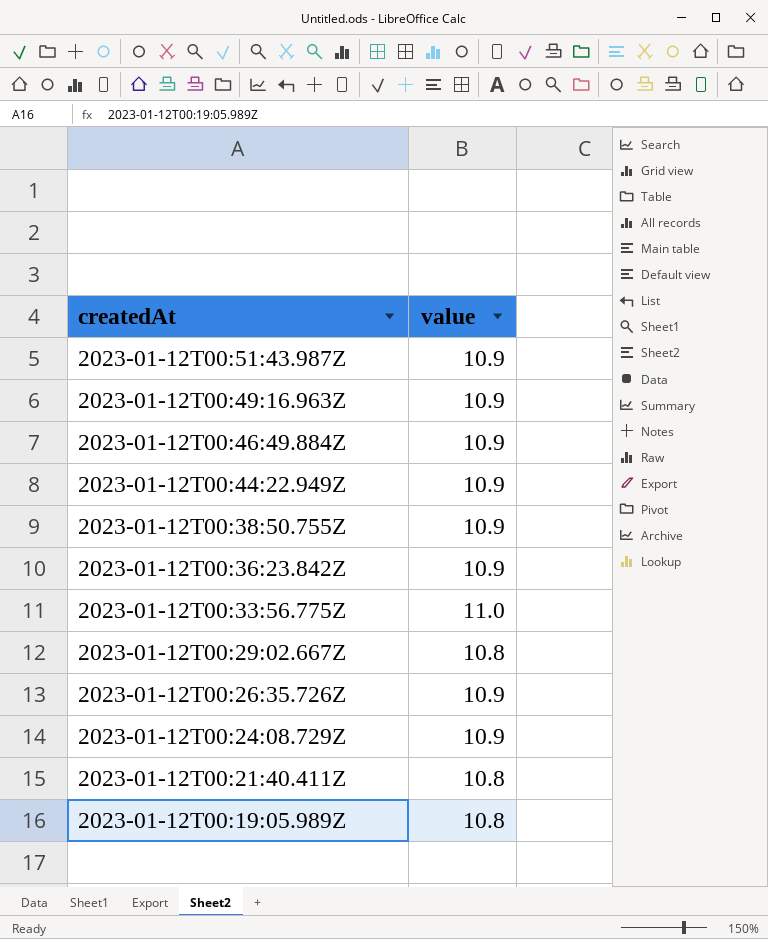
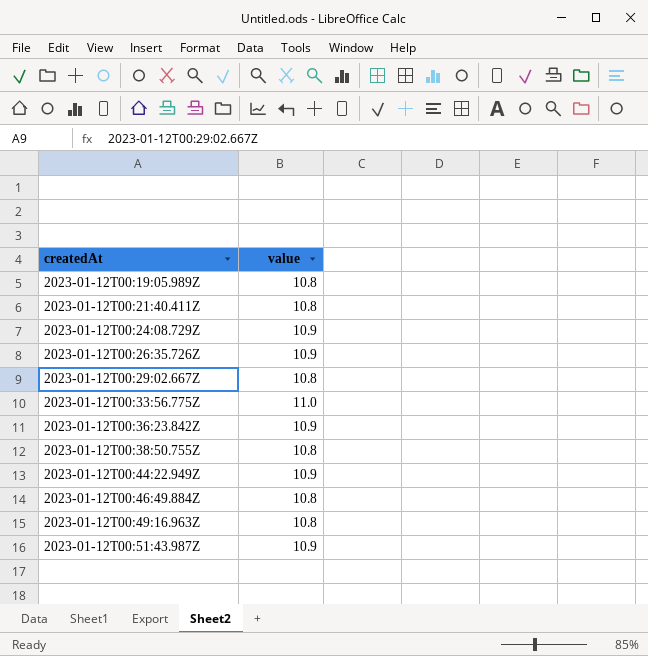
row order: createdAt descending -> createdAt ascending
2023-01-12T00:38:50.755Z | value: 10.9 -> 10.8
2023-01-12T00:46:49.884Z | value: 10.9 -> 10.8
2023-01-12T00:49:16.963Z | value: 10.9 -> 10.8

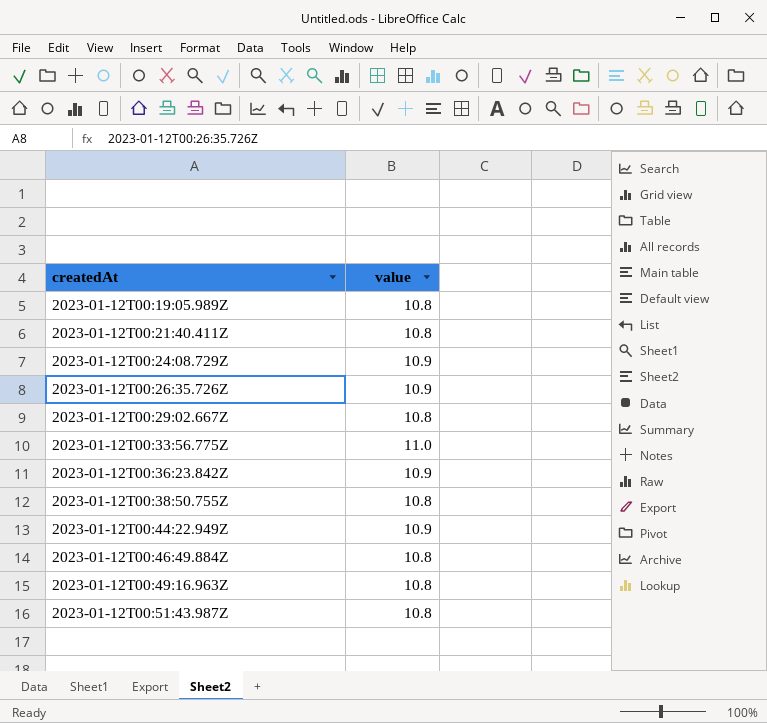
2023-01-12T00:51:43.987Z | value: 10.9 -> 10.8

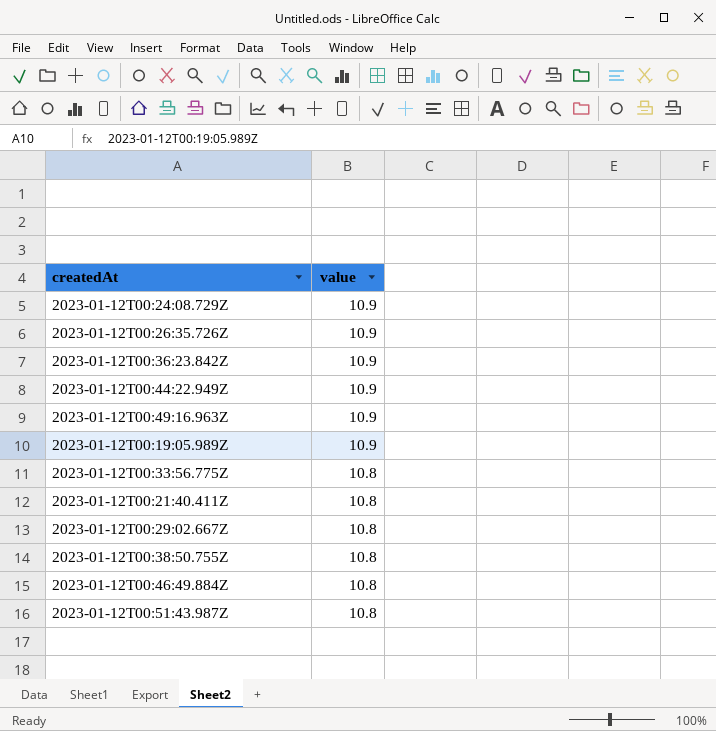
row order: createdAt ascending -> value descending
2023-01-12T00:49:16.963Z | value: 10.8 -> 10.9
2023-01-12T00:19:05.989Z | value: 10.8 -> 10.9
2023-01-12T00:33:56.775Z | value: 11.0 -> 10.8

